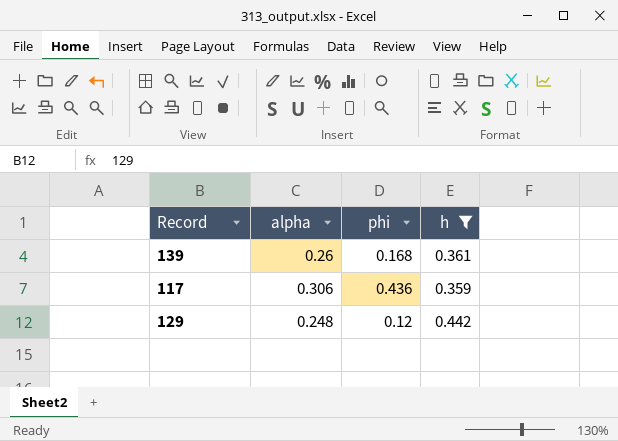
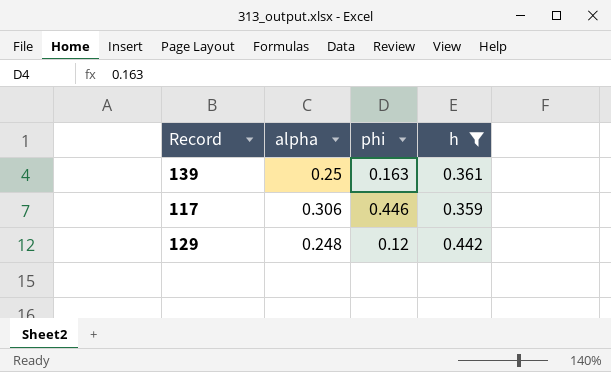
139 | alpha: 0.26 -> 0.25
139 | phi: 0.168 -> 0.163
117 | phi: 0.436 -> 0.446

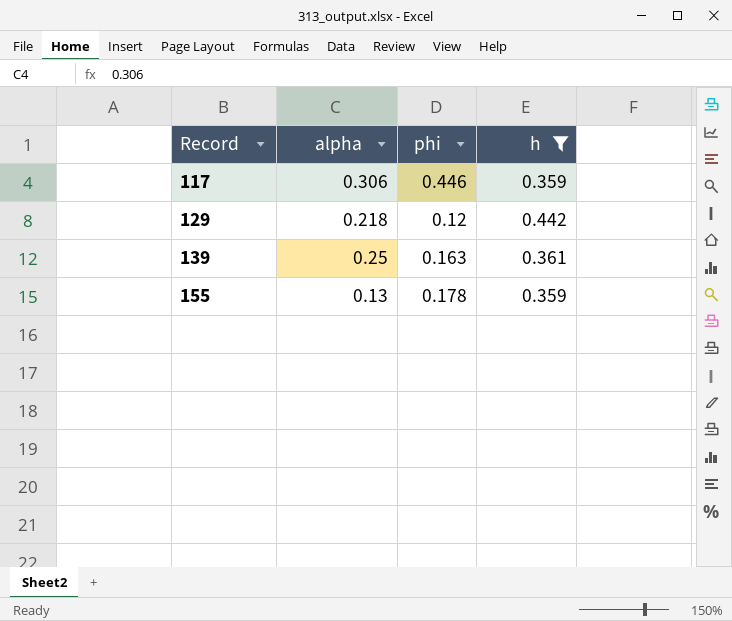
row order: none -> Record ascending
129 | alpha: 0.248 -> 0.218
row 155: none -> 0.13 | 0.178 | 0.359

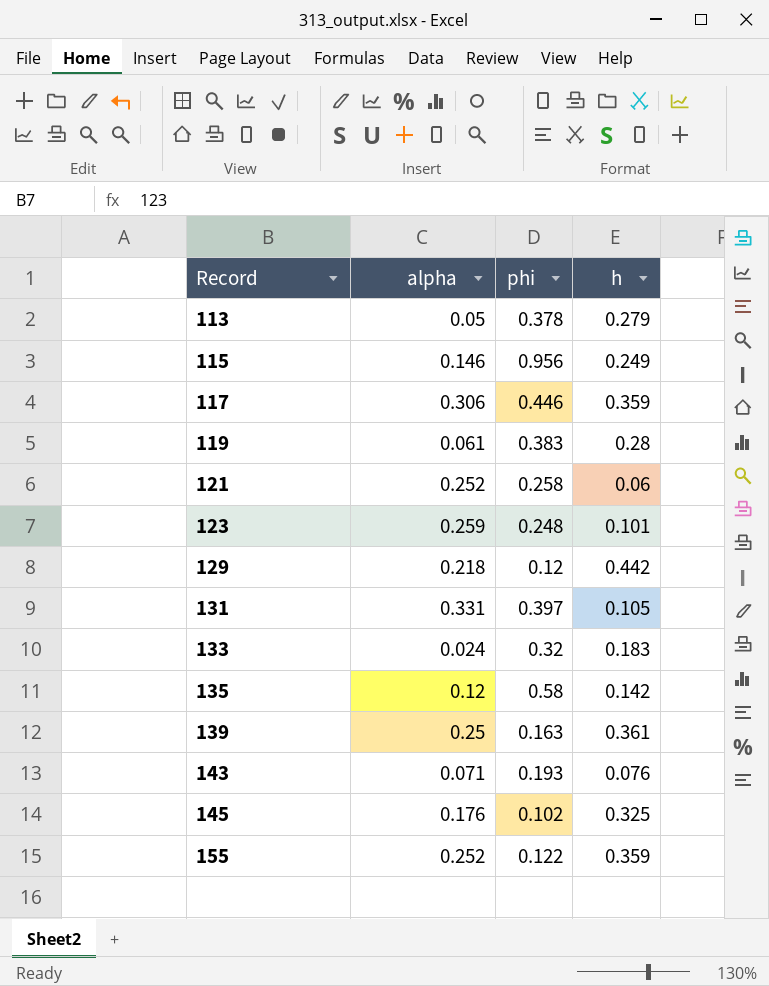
filter: h >= 0.359 -> none
155 | alpha: 0.13 -> 0.252
155 | phi: 0.178 -> 0.122

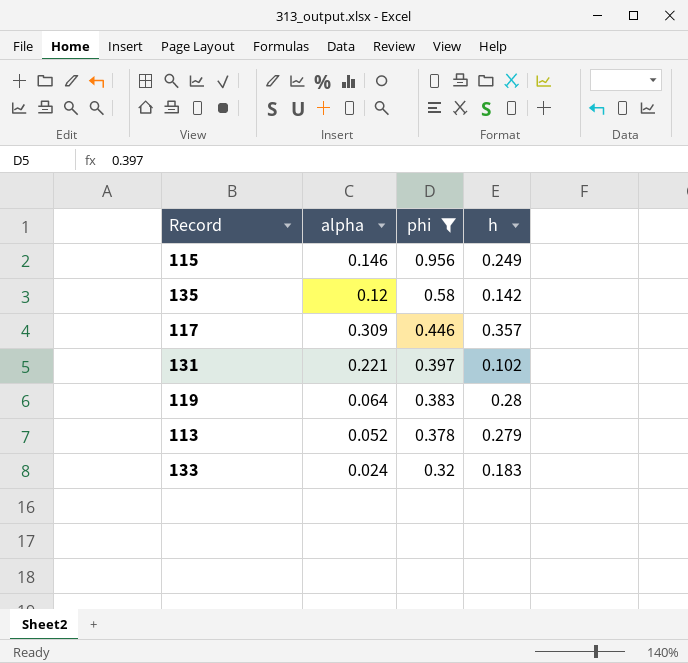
filter: none -> phi >= 0.32
row order: Record ascending -> phi descending
117 | alpha: 0.306 -> 0.309
117 | h: 0.359 -> 0.357
131 | alpha: 0.331 -> 0.221
131 | h: 0.105 -> 0.102
119 | alpha: 0.061 -> 0.064
113 | alpha: 0.05 -> 0.052

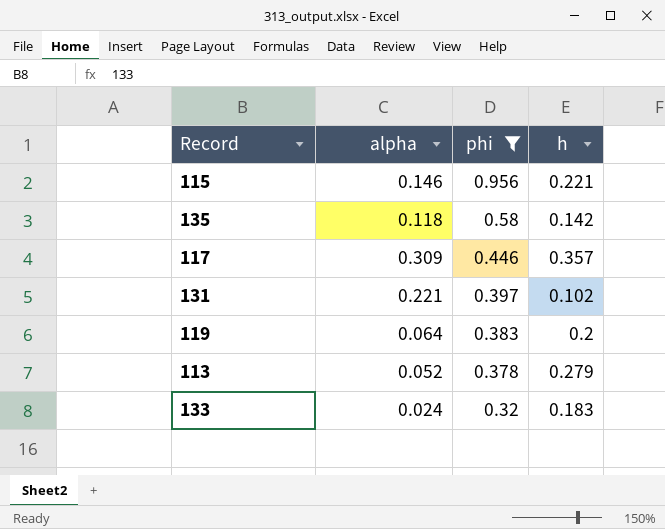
115 | h: 0.249 -> 0.221
135 | alpha: 0.12 -> 0.118
119 | h: 0.28 -> 0.2

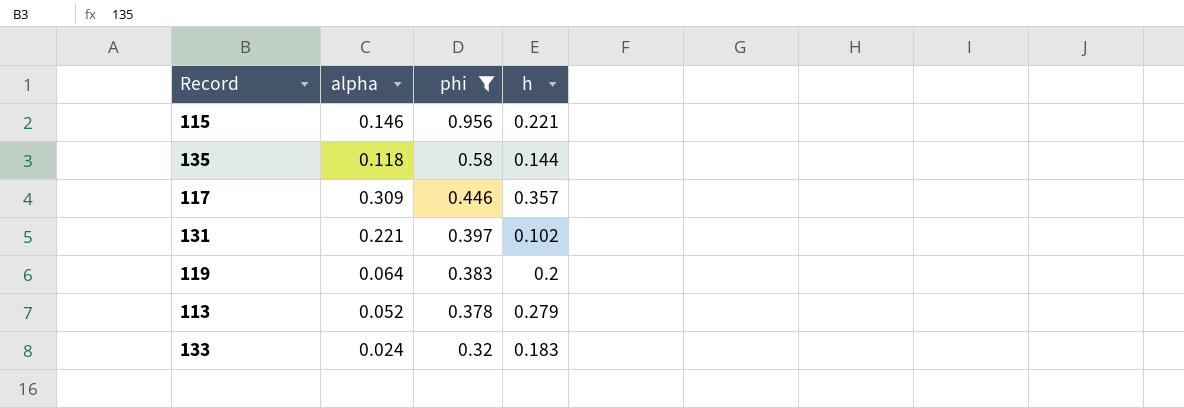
135 | h: 0.142 -> 0.144

